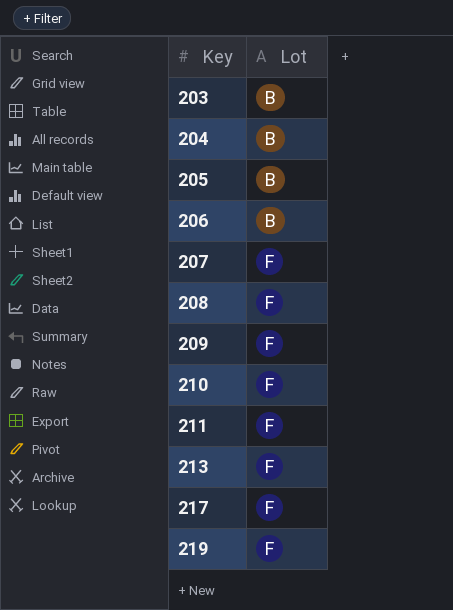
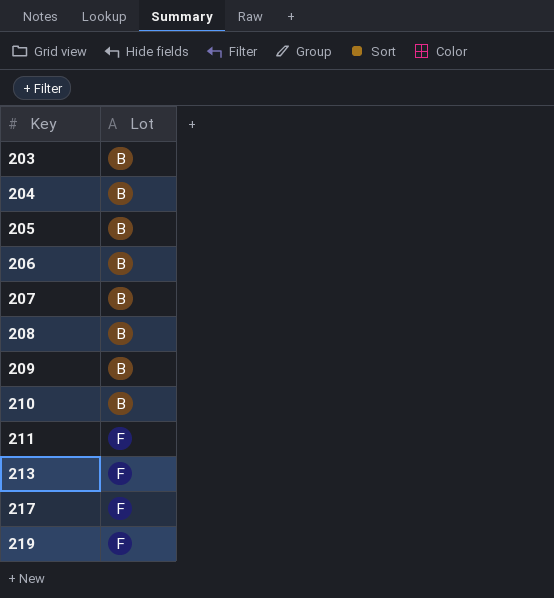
207 | Lot: F -> B
208 | Lot: F -> B
209 | Lot: F -> B
210 | Lot: F -> B

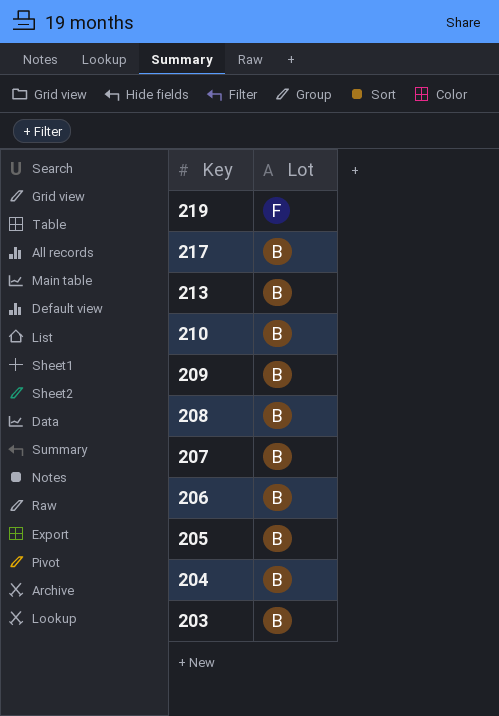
row order: Key ascending -> Key descending
row 211: F -> none
217 | Lot: F -> B
213 | Lot: F -> B

